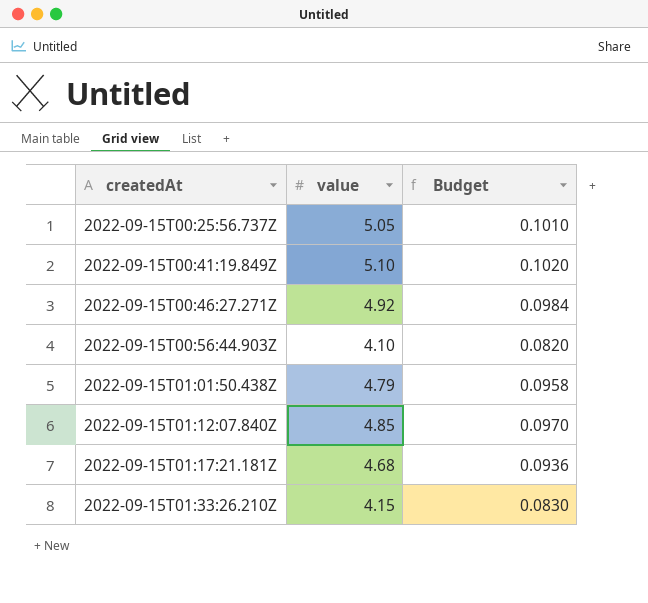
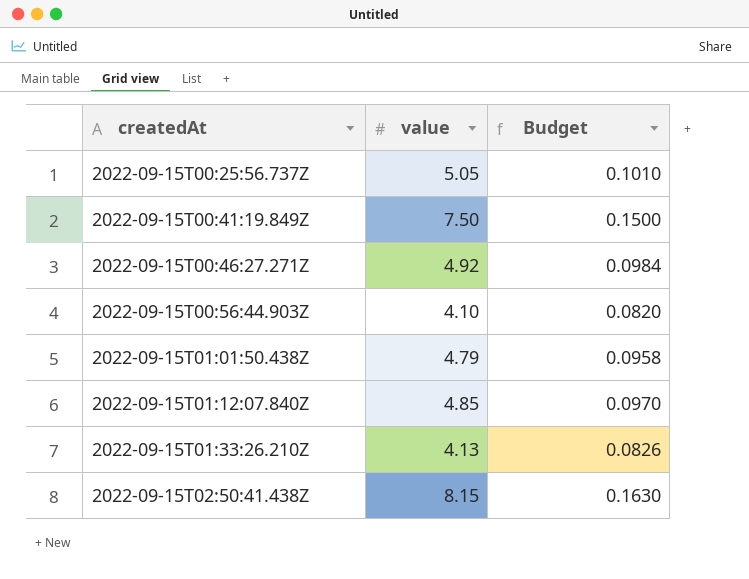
row 2022-09-15T01:17:21.181Z: 4.68 | 0.0936 -> none
2022-09-15T00:41:19.849Z | value: 5.10 -> 7.50
2022-09-15T00:41:19.849Z | Budget: 0.1020 -> 0.1500
2022-09-15T01:33:26.210Z | value: 4.15 -> 4.13
2022-09-15T01:33:26.210Z | Budget: 0.0830 -> 0.0826
row 2022-09-15T02:50:41.438Z: none -> 8.15 | 0.1630

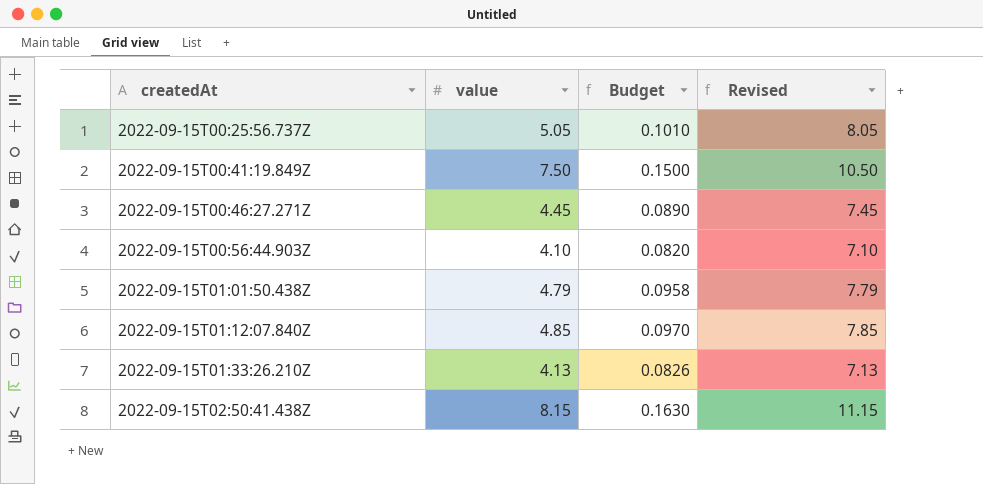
column Revised | formula: none -> [value] + 3
2022-09-15T00:46:27.271Z | value: 4.92 -> 4.45
2022-09-15T00:46:27.271Z | Budget: 0.0984 -> 0.0890

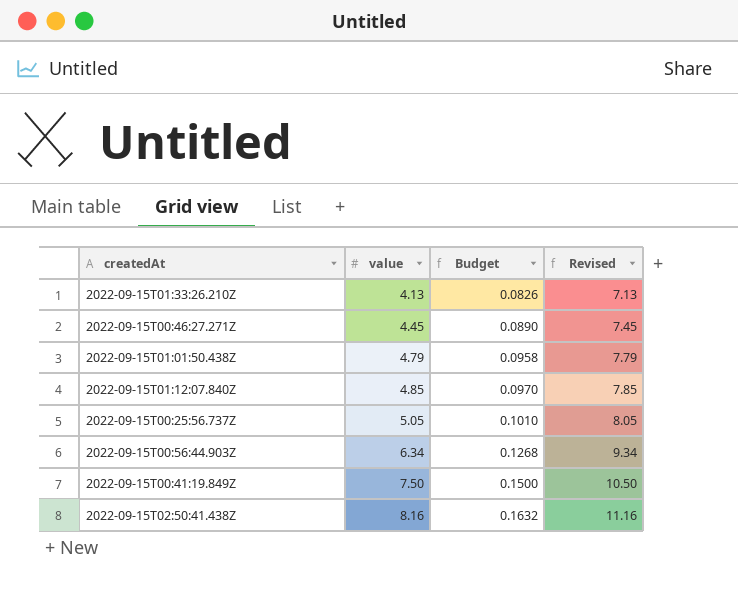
row order: createdAt ascending -> value ascending
2022-09-15T00:56:44.903Z | value: 4.10 -> 6.34
2022-09-15T00:56:44.903Z | Budget: 0.0820 -> 0.1268
2022-09-15T00:56:44.903Z | Revised: 7.10 -> 9.34
2022-09-15T02:50:41.438Z | value: 8.15 -> 8.16
2022-09-15T02:50:41.438Z | Budget: 0.1630 -> 0.1632
2022-09-15T02:50:41.438Z | Revised: 11.15 -> 11.16

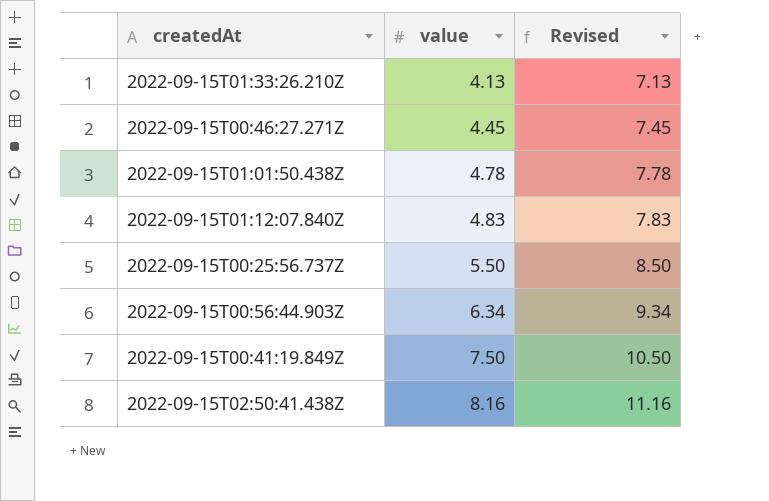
column Budget | formula: [value] * 0.02 -> none
2022-09-15T01:01:50.438Z | value: 4.79 -> 4.78
2022-09-15T01:01:50.438Z | Revised: 7.79 -> 7.78
2022-09-15T01:12:07.840Z | value: 4.85 -> 4.83
2022-09-15T01:12:07.840Z | Revised: 7.85 -> 7.83
2022-09-15T00:25:56.737Z | value: 5.05 -> 5.50
2022-09-15T00:25:56.737Z | Revised: 8.05 -> 8.50

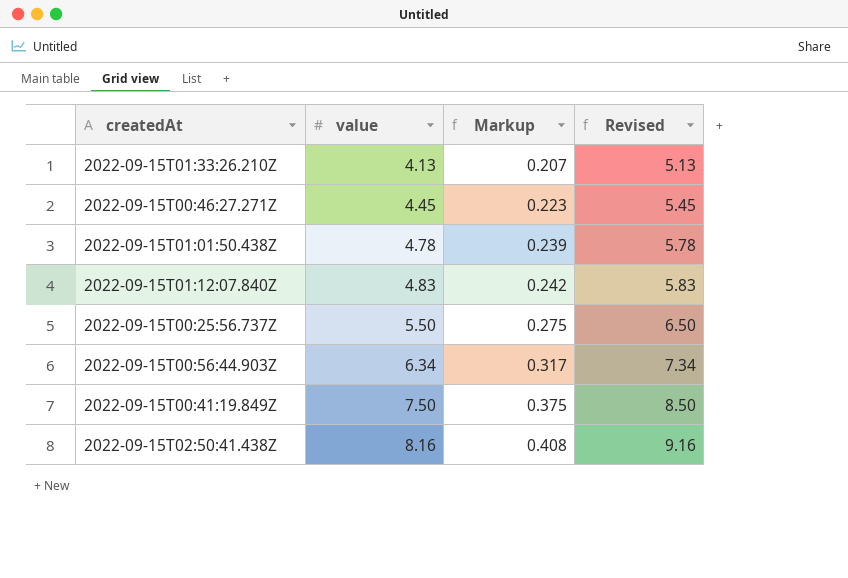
column Markup | formula: none -> [value] * 0.05
column Revised | formula: [value] + 3 -> [value] + 1

